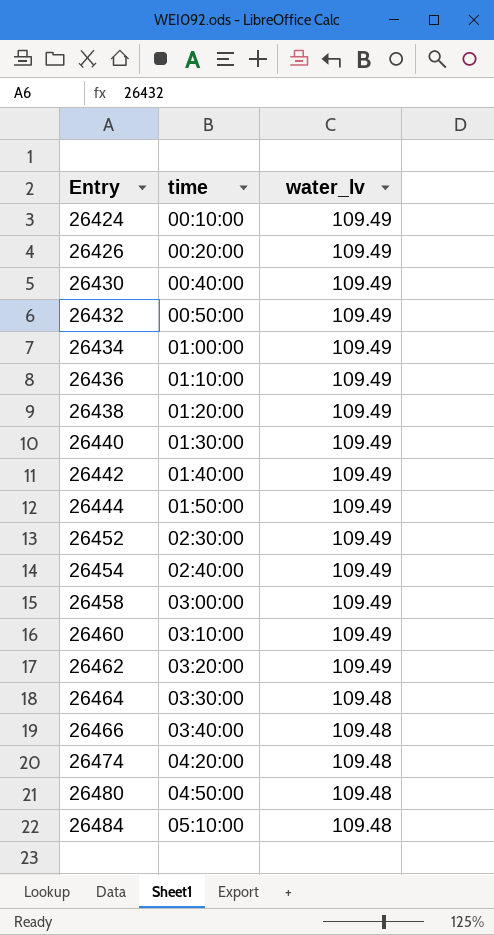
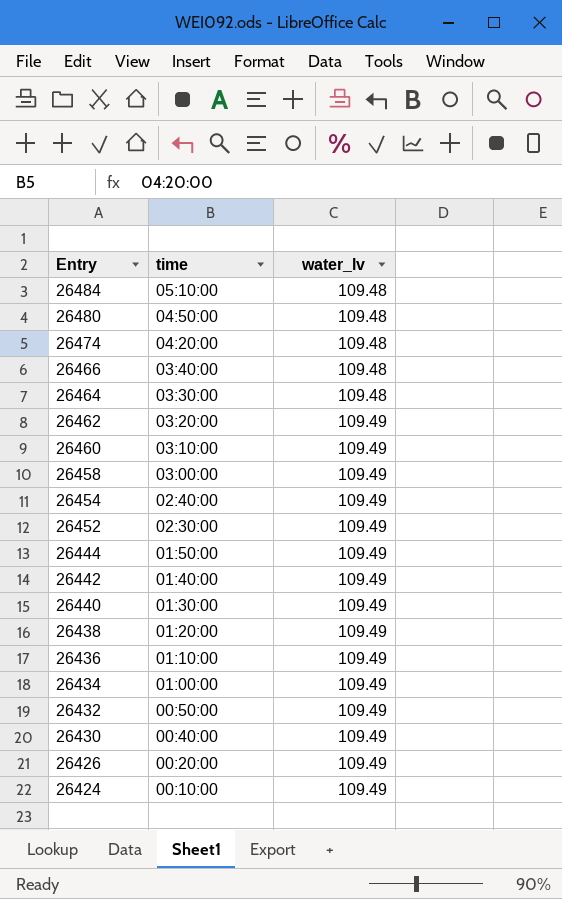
row order: Entry ascending -> Entry descending

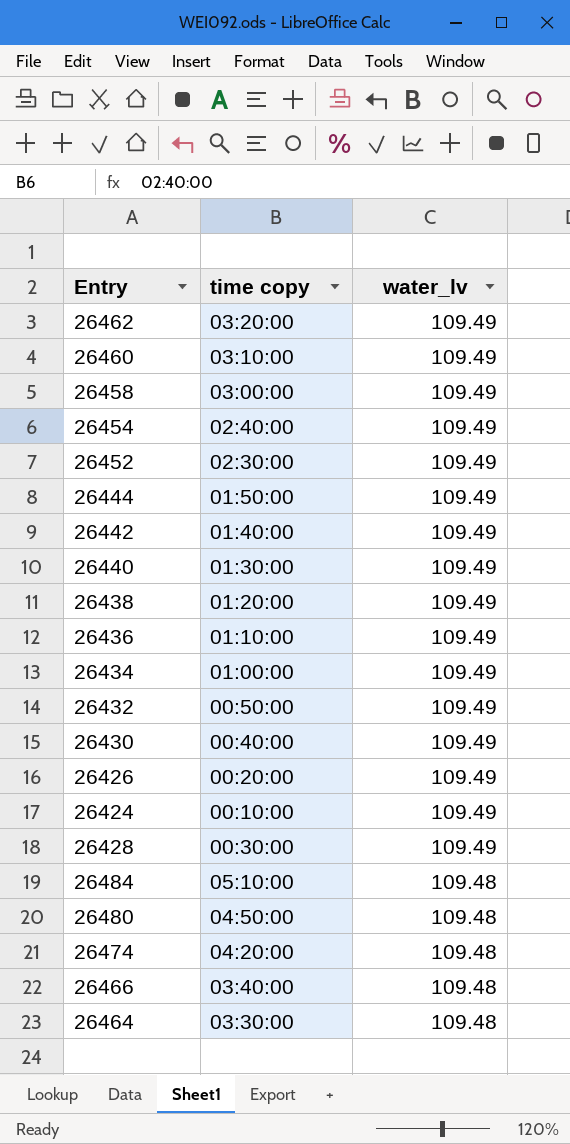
row order: Entry descending -> water_lv descending
column name: time -> time copy
row 26428: none -> 00:30:00 | 109.49

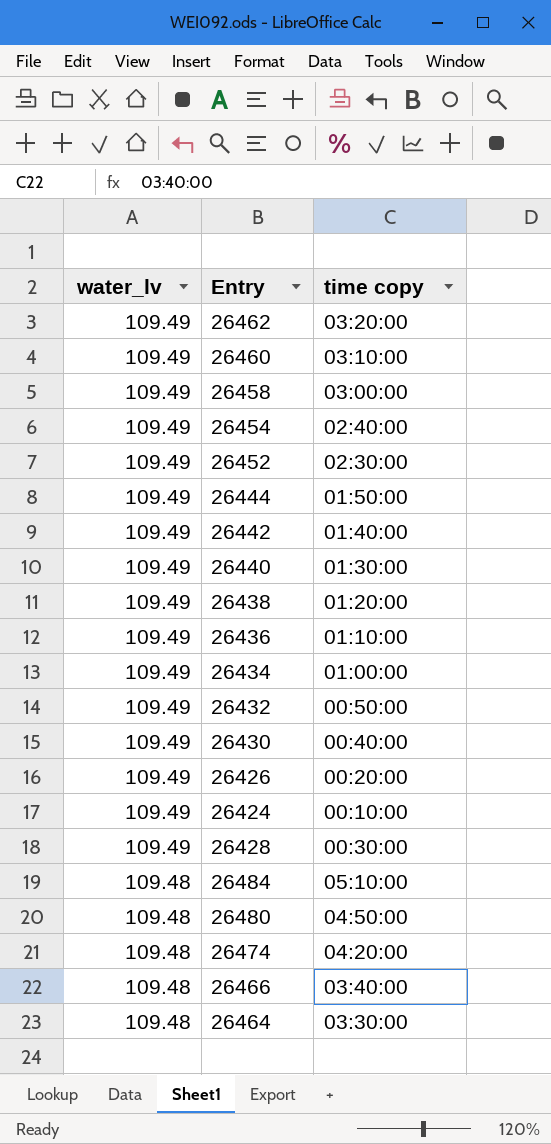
column water_lv | position: 3 -> 1

